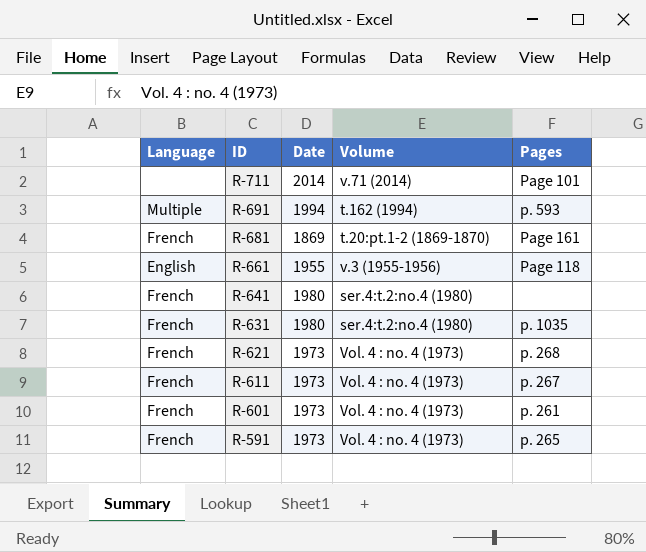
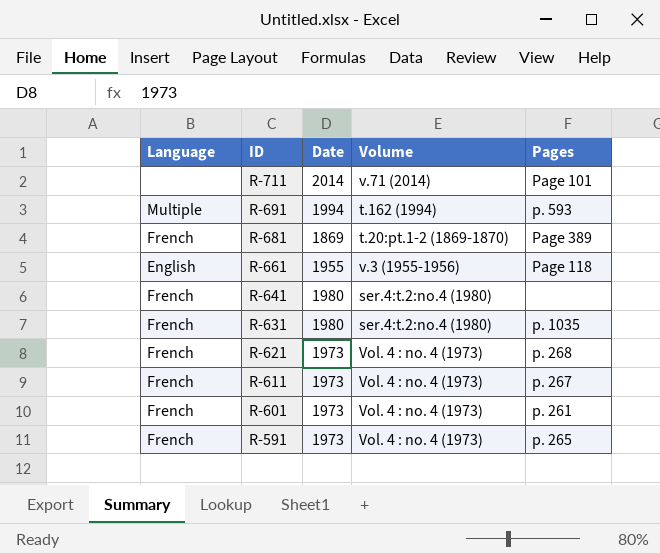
R-681 | Pages: Page 161 -> Page 389

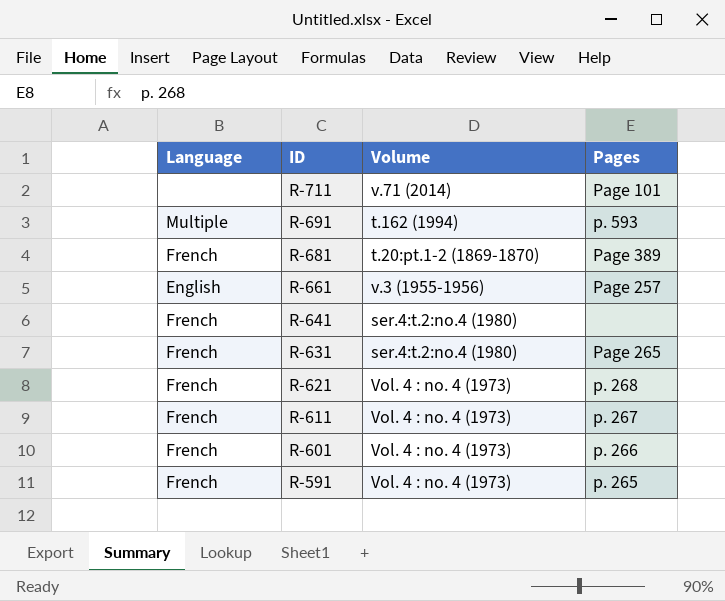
column Date | position: 3 -> none
R-661 | Pages: Page 118 -> Page 257
R-631 | Pages: p. 1035 -> Page 265
R-601 | Pages: p. 261 -> p. 266

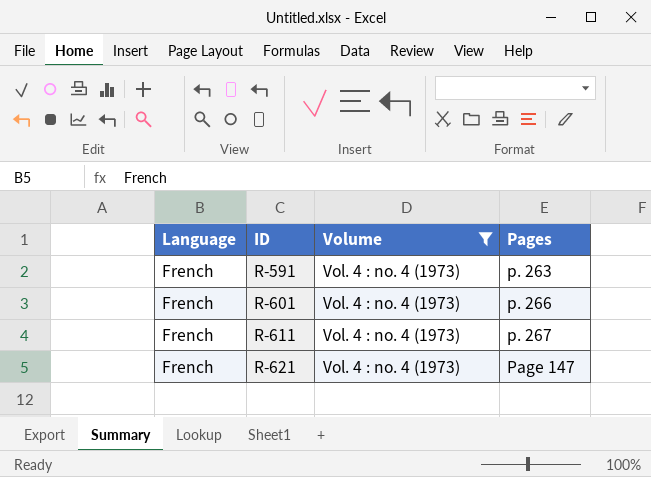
filter: none -> Volume = Vol. 4 : no. 4 (1973)
row order: ID descending -> ID ascending
R-591 | Pages: p. 265 -> p. 263
R-621 | Pages: p. 268 -> Page 147

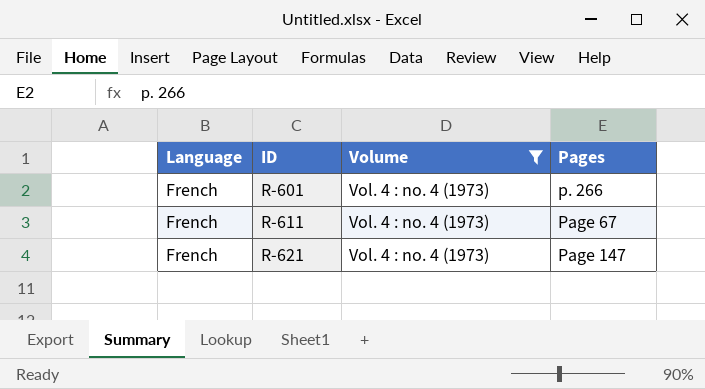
row R-591: French | Vol. 4 : no. 4 (1973) | p. 263 -> none
R-611 | Pages: p. 267 -> Page 67

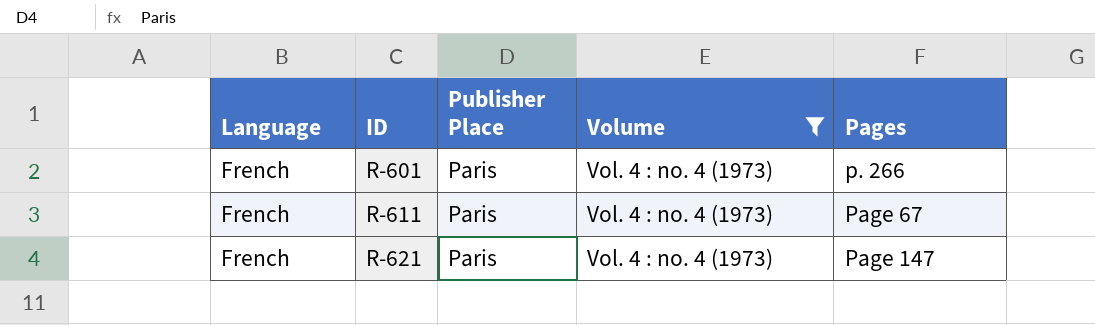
column Publisher Place | position: none -> 3

